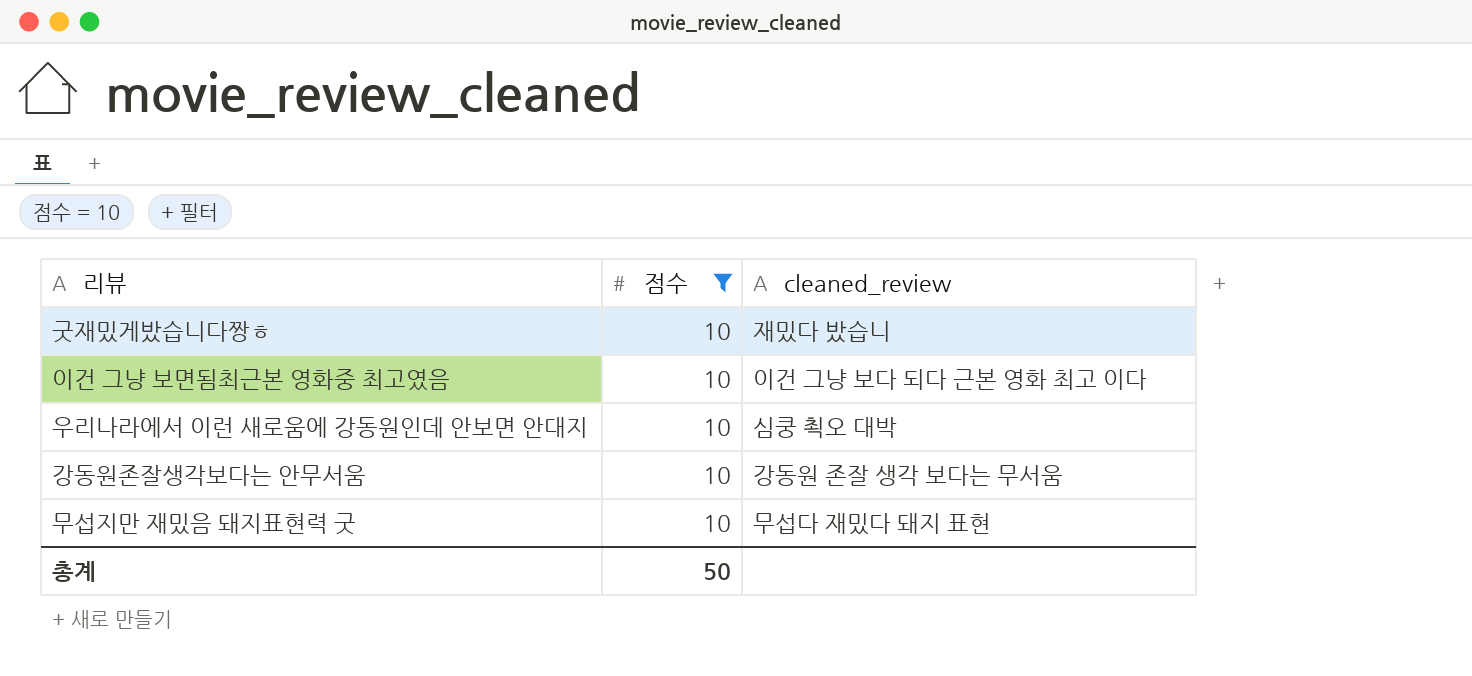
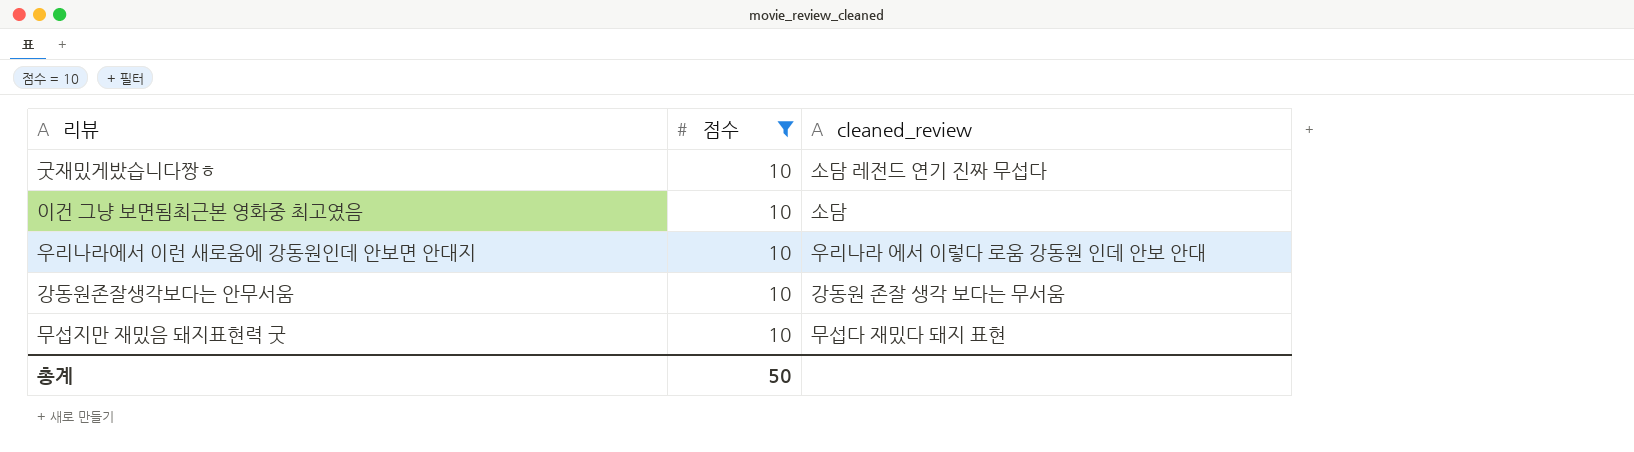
굿재밌게밨습니다짱ㅎ | cleaned_review: 재밌다 밨습니 -> 소담 레전드 연기 진짜 무섭다
이건 그냥 보면됨최근본 영화중 최고였음 | cleaned_review: 이건 그냥 보다 되다 근본 영화 최고 이다 -> 소담
우리나라에서 이런 새로움에 강동원인데 안보면 안대지 | cleaned_review: 심쿵 쵝오 대박 -> 우리나라 에서 이렇다 로움 강동원 인데 안보 안대

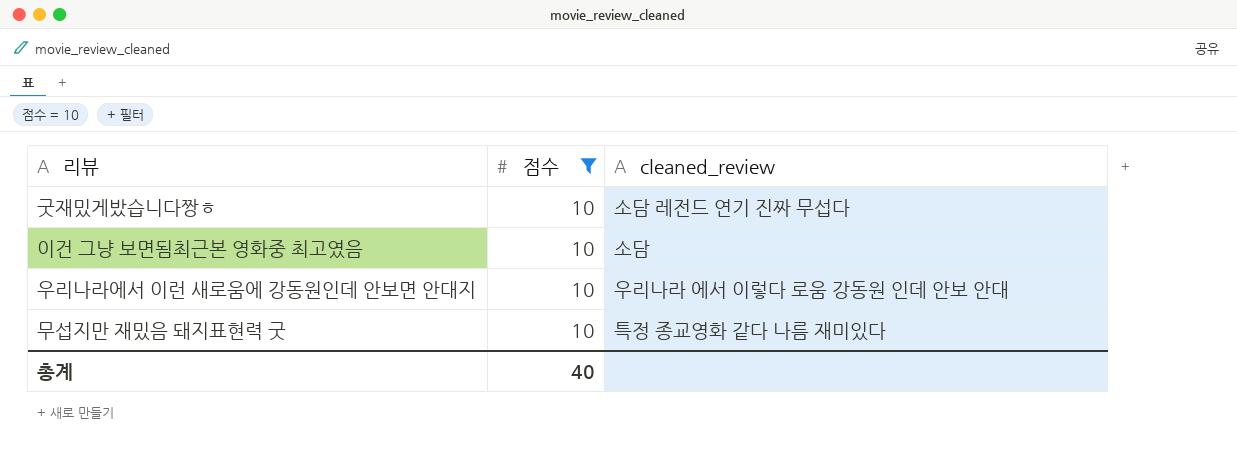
row 강동원존잘생각보다는 안무서움: 10 | 강동원 존잘 생각 보다는 무서움 -> none
무섭지만 재밌음 돼지표현력 굿 | cleaned_review: 무섭다 재밌다 돼지 표현 -> 특정 종교영화 같다 나름 재미있다
총계 | 점수: 50 -> 40

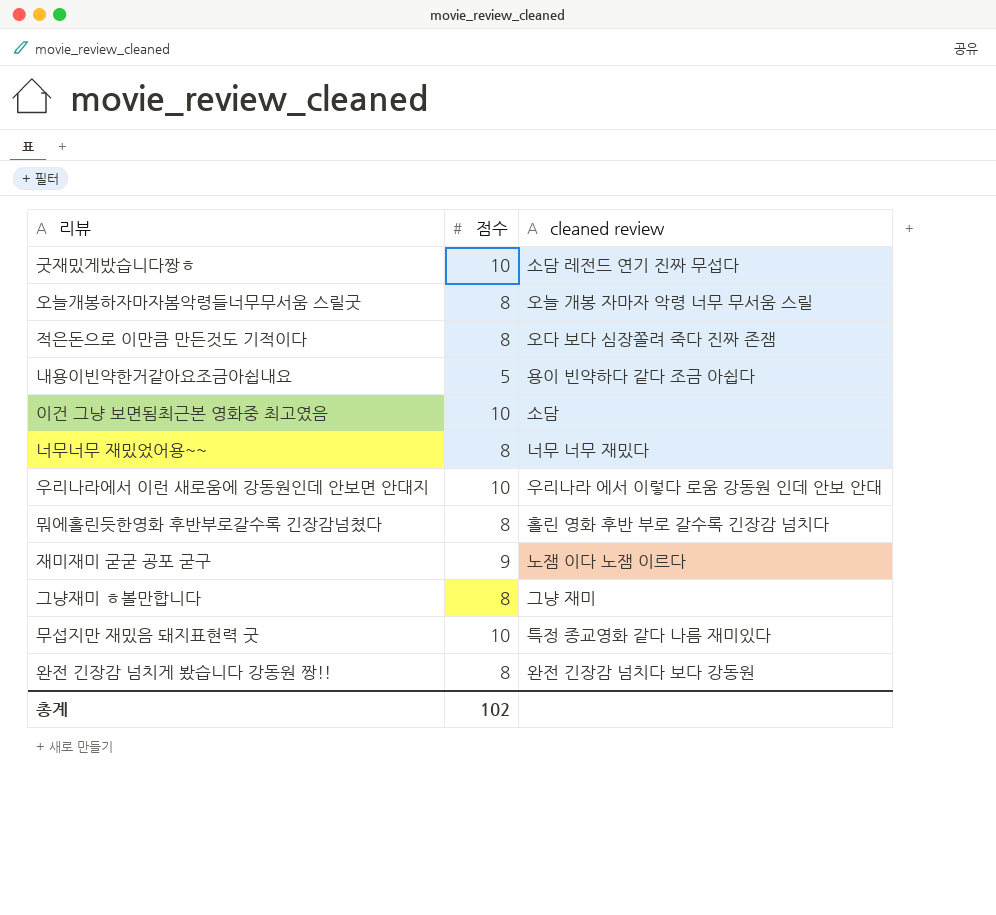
filter: 점수 = 10 -> none
column name: cleaned_review -> cleaned review
총계 | 점수: 40 -> 102

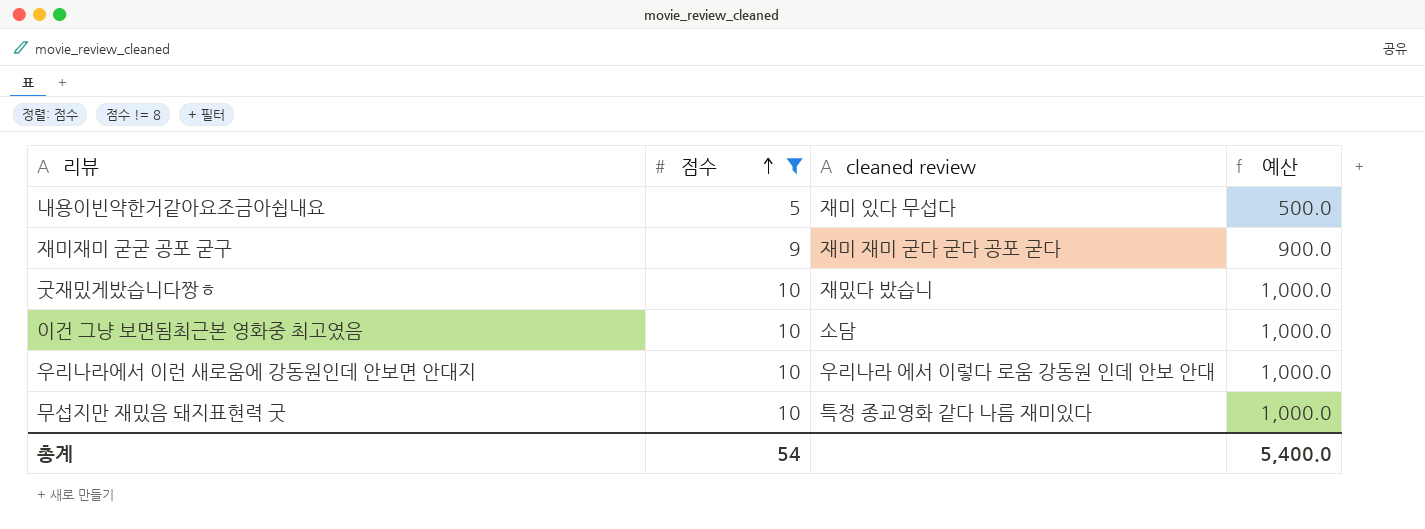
filter: none -> 점수 != 8
row order: none -> 점수 ascending
column 예산 | formula: none -> [점수] * 100
내용이빈약한거같아요조금아쉽내요 | cleaned review: 용이 빈약하다 같다 조금 아쉽다 -> 재미 있다 무섭다
재미재미 굳굳 공포 굳구 | cleaned review: 노잼 이다 노잼 이르다 -> 재미 재미 굳다 굳다 공포 굳다
굿재밌게밨습니다짱ㅎ | cleaned review: 소담 레전드 연기 진짜 무섭다 -> 재밌다 밨습니
총계 | 점수: 102 -> 54

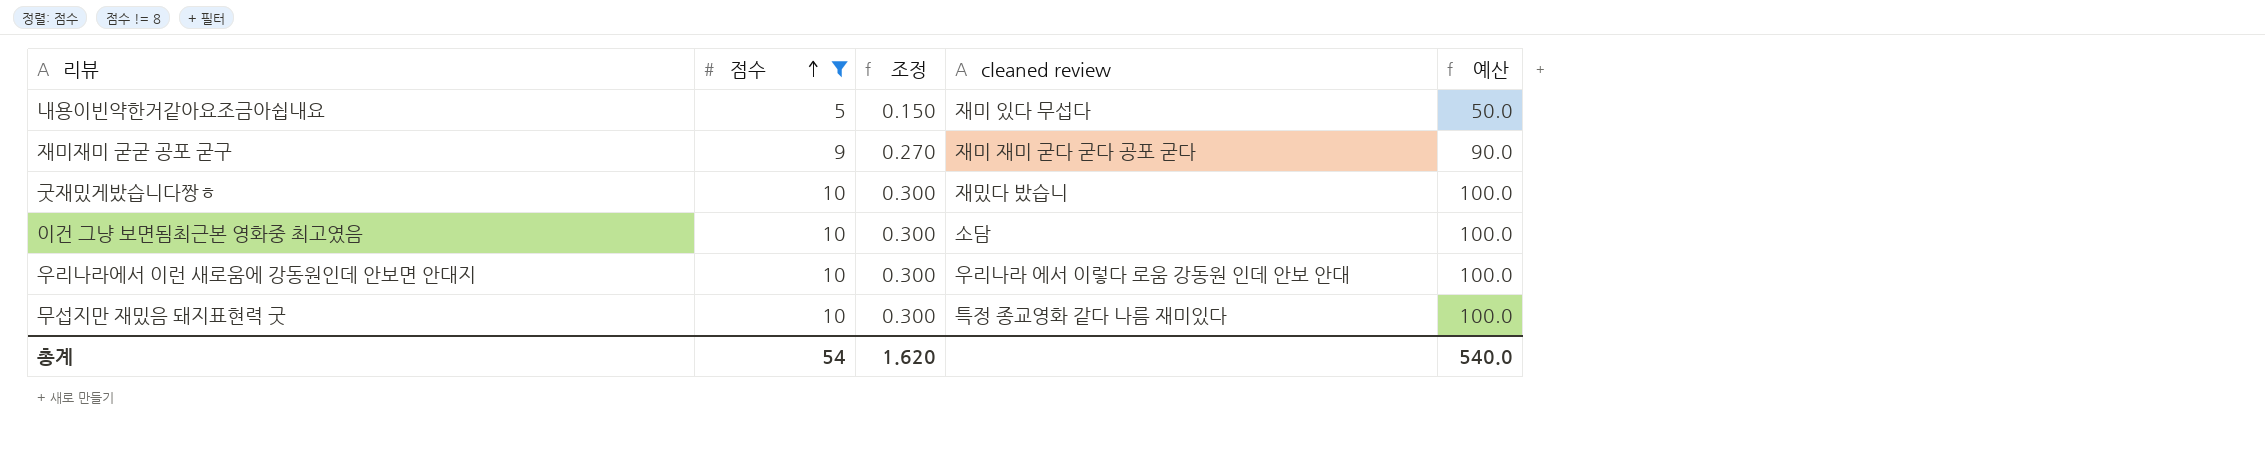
column 조정 | formula: none -> [점수] * 0.03
column 예산 | formula: [점수] * 100 -> [점수] * 10
총계 | 예산: 5,400.0 -> 540.0

